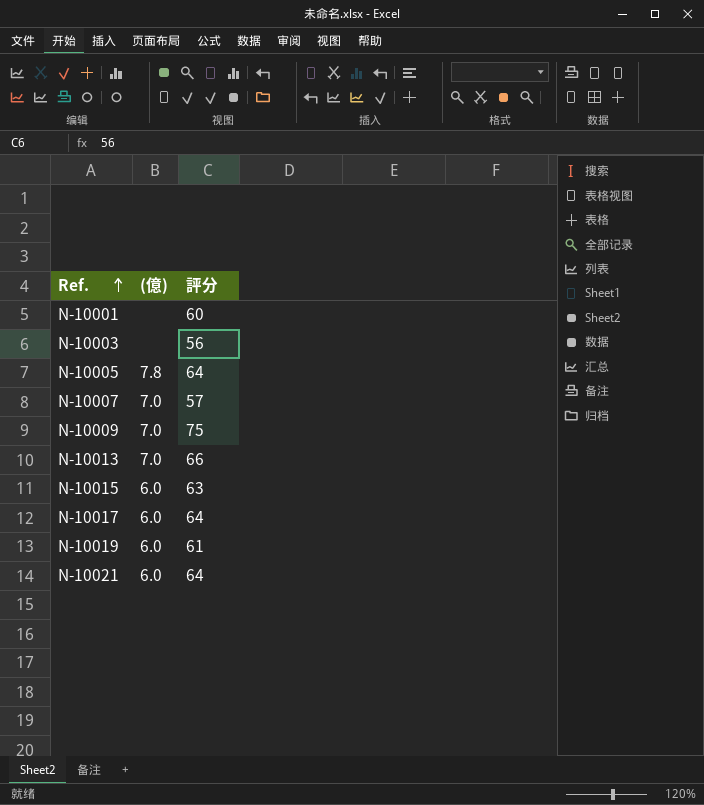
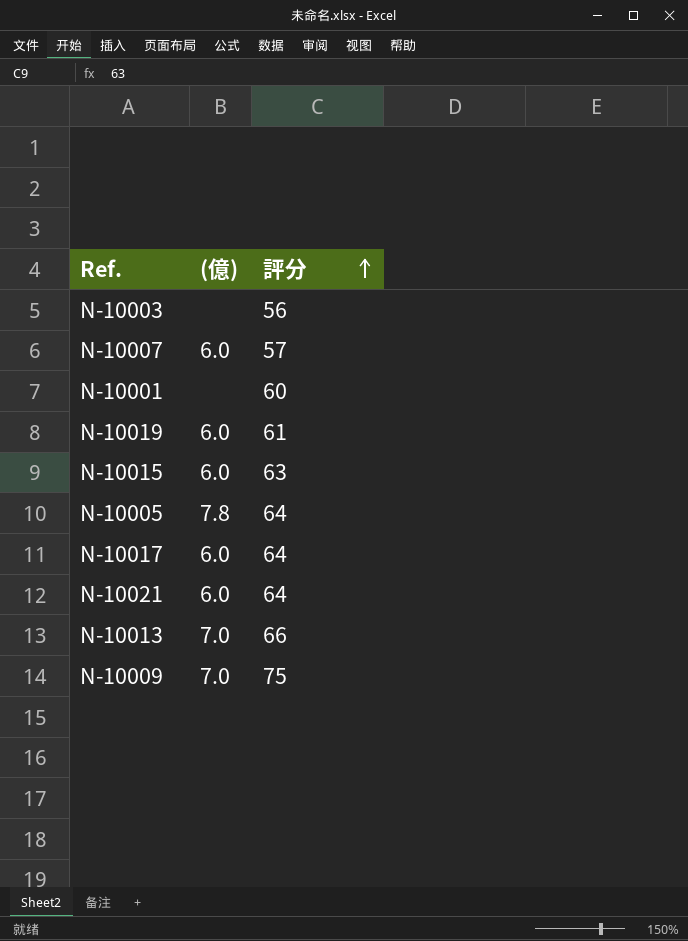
row order: Ref. ascending -> 評分 ascending
N-10007 | (億): 7.0 -> 6.0

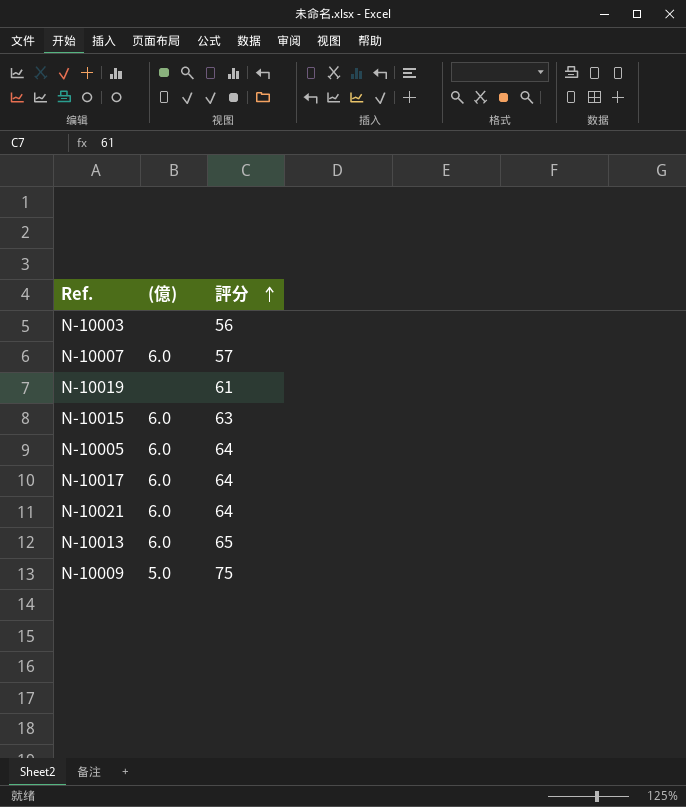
row N-10001: none | 60 -> none
N-10019 | (億): 6.0 -> none
N-10005 | (億): 7.8 -> 6.0
N-10013 | (億): 7.0 -> 6.0
N-10013 | 評分: 66 -> 65
N-10009 | (億): 7.0 -> 5.0

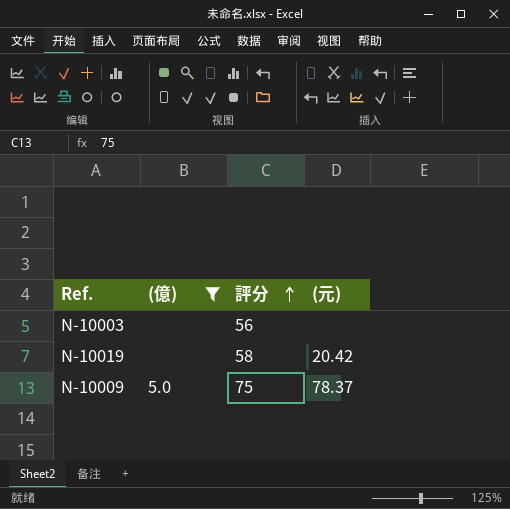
filter: none -> (億) != 6.0
column (元) | position: none -> 4
N-10019 | 評分: 61 -> 58

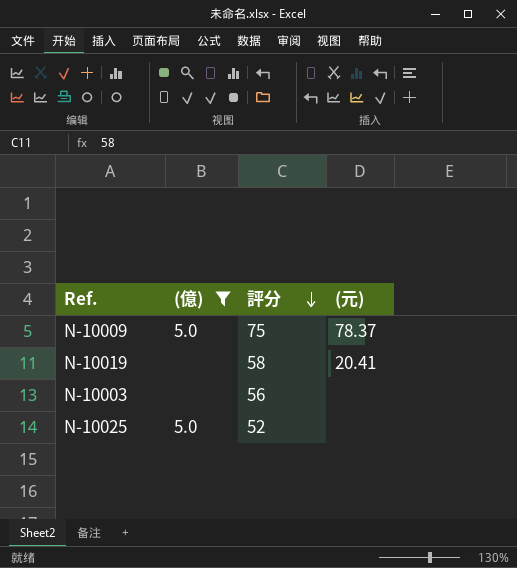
row order: 評分 ascending -> 評分 descending
N-10019 | (元): 20.42 -> 20.41
row N-10025: none -> 5.0 | 52 | none

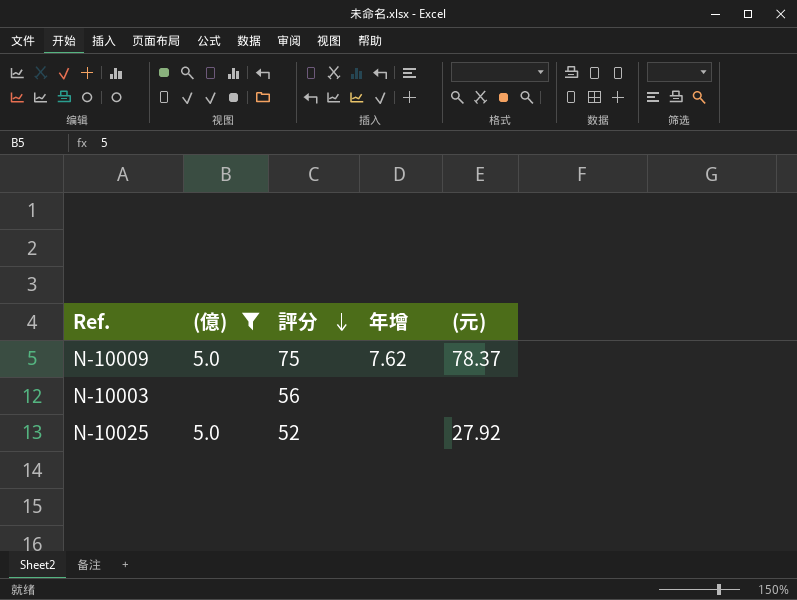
column 年增 | position: none -> 4
row N-10019: none | 58 | 20.41 -> none
N-10025 | (元): none -> 27.92

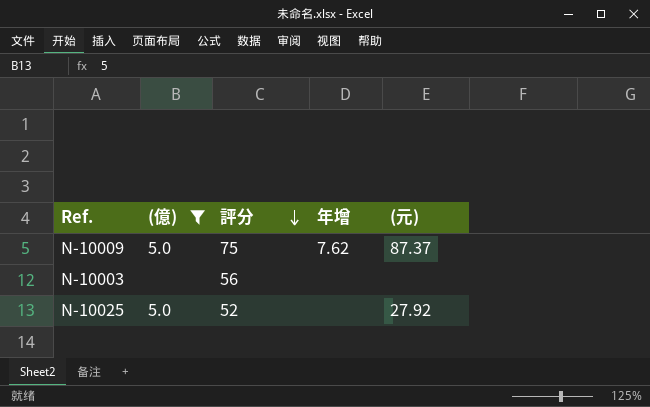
N-10009 | (元): 78.37 -> 87.37

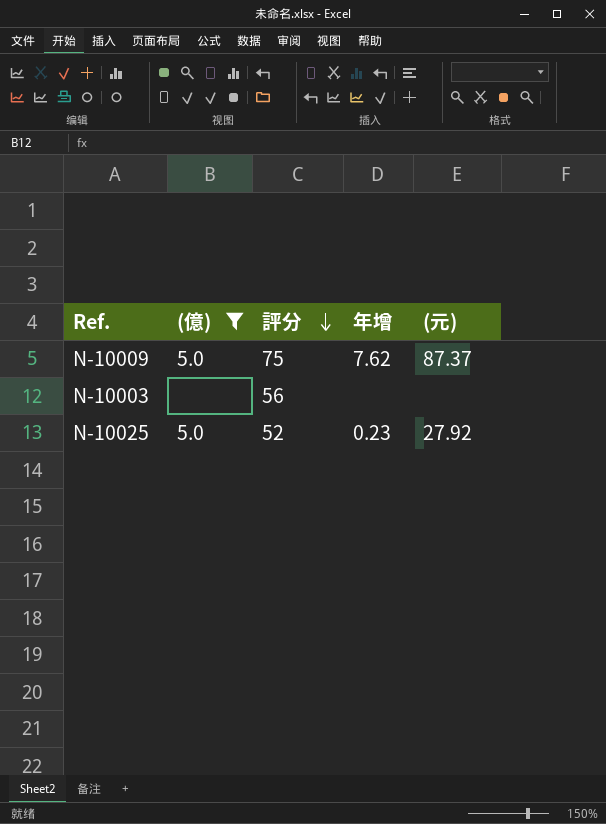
N-10025 | 年增: none -> 0.23

